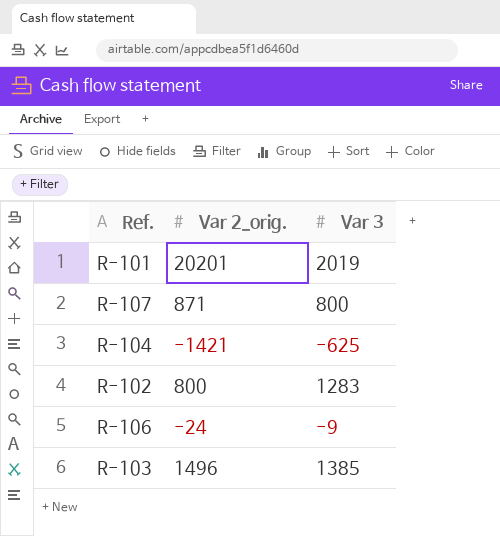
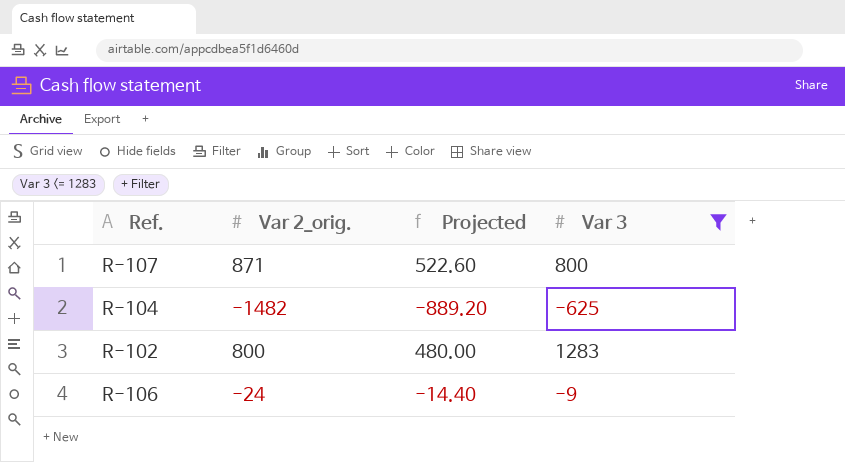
filter: none -> Var 3 <= 1283
column Projected | formula: none -> [Var 2_orig.] * 0.6
R-104 | Var 2_orig.: -1421 -> -1482

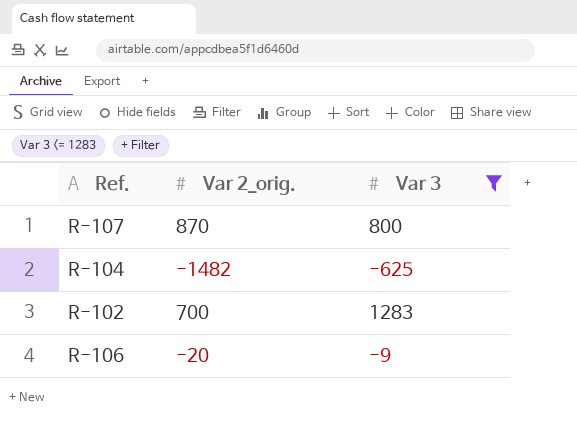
column Projected | formula: [Var 2_orig.] * 0.6 -> none
R-107 | Var 2_orig.: 871 -> 870
R-102 | Var 2_orig.: 800 -> 700
R-106 | Var 2_orig.: -24 -> -20

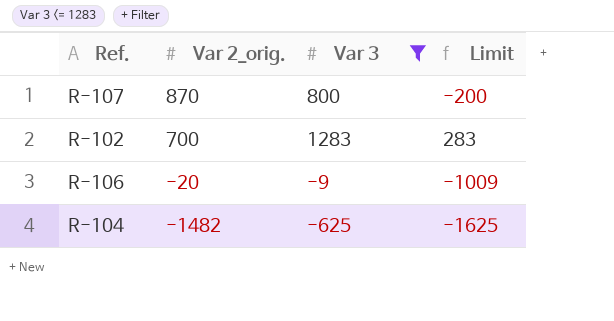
row order: none -> Var 2_orig. descending
column Limit | formula: none -> [Var 3] - 1000

